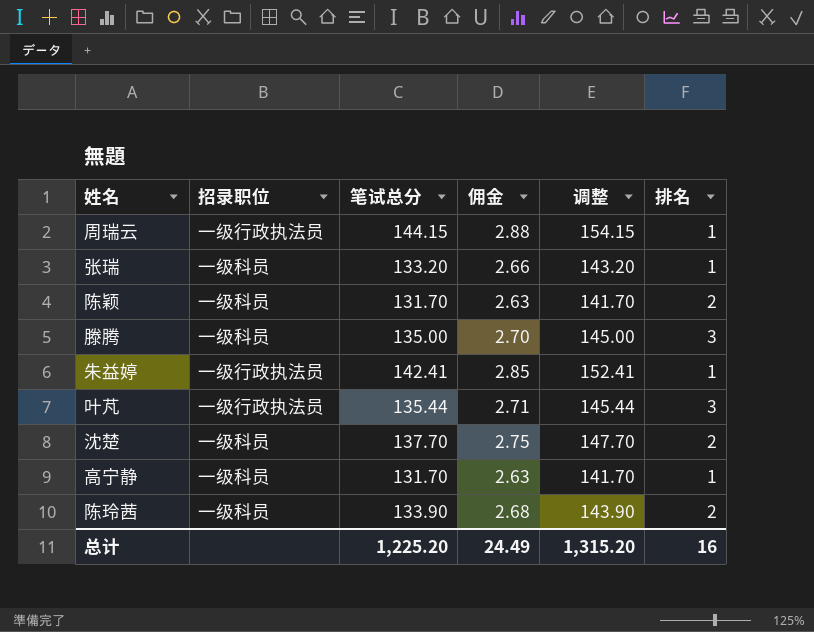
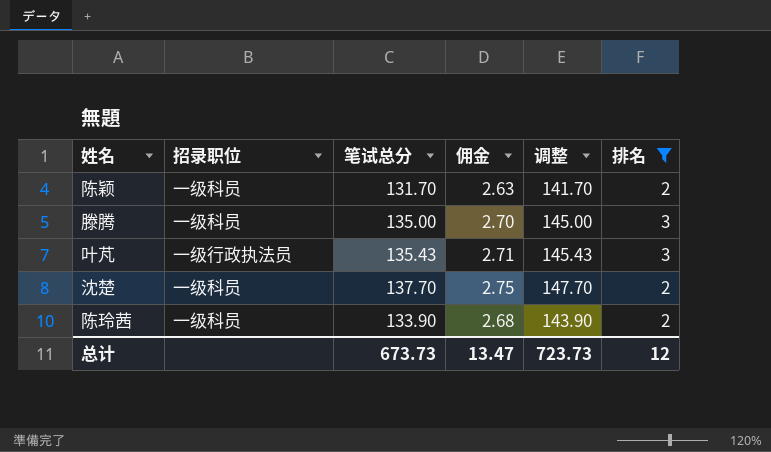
filter: none -> 排名 != 1
叶芃 | 笔试总分: 135.44 -> 135.43
叶芃 | 调整: 145.44 -> 145.43
总计 | 笔试总分: 1,225.20 -> 673.73
总计 | 佣金: 24.49 -> 13.47
总计 | 调整: 1,315.20 -> 723.73
总计 | 排名: 16 -> 12

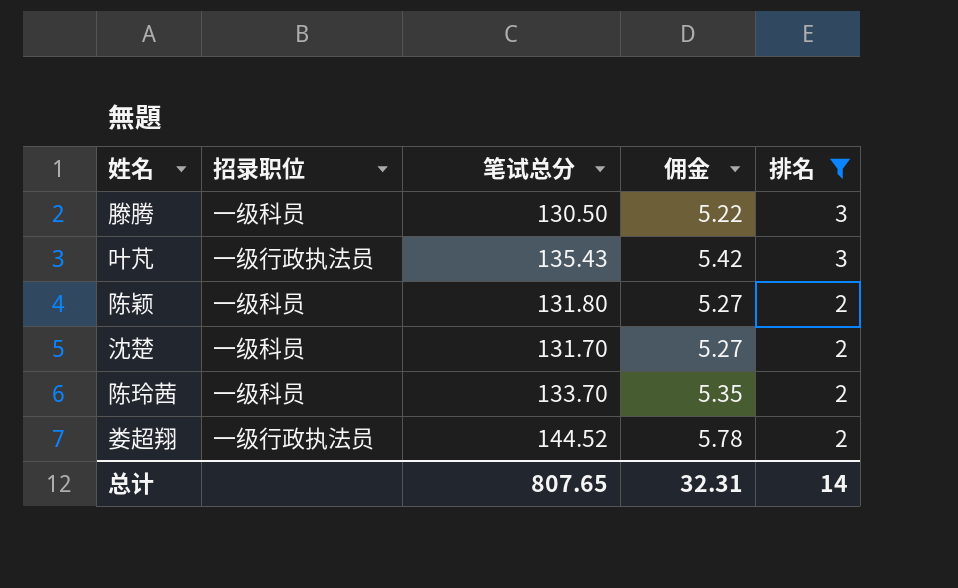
row order: none -> 排名 descending
column 调整 | formula: [笔试总分] + 10 -> none
column 佣金 | formula: [笔试总分] * 0.02 -> [笔试总分] * 0.04
滕腾 | 笔试总分: 135.00 -> 130.50
陈颖 | 笔试总分: 131.70 -> 131.80
沈楚 | 笔试总分: 137.70 -> 131.70
陈玲茜 | 笔试总分: 133.90 -> 133.70
row 娄超翔: none -> 一级行政执法员 | 144.52 | 5.78 | 2
总计 | 笔试总分: 673.73 -> 807.65
总计 | 佣金: 13.47 -> 32.31
总计 | 排名: 12 -> 14

